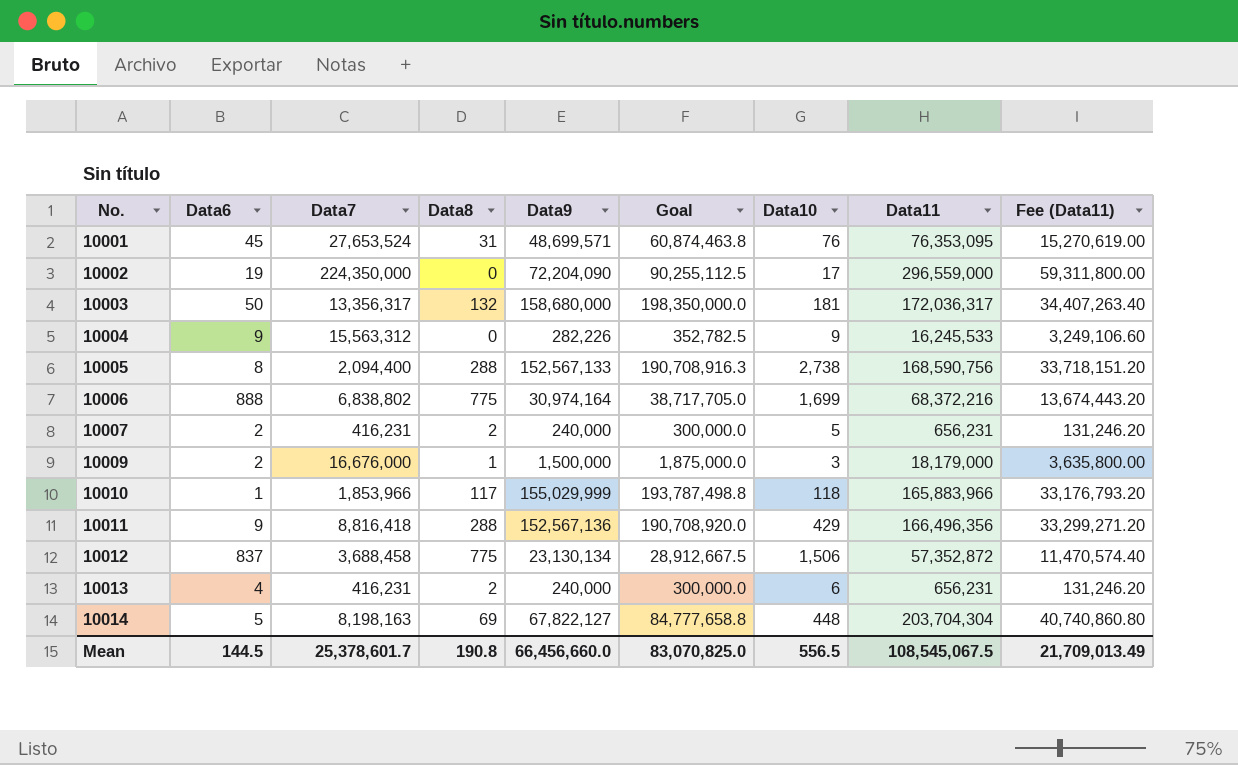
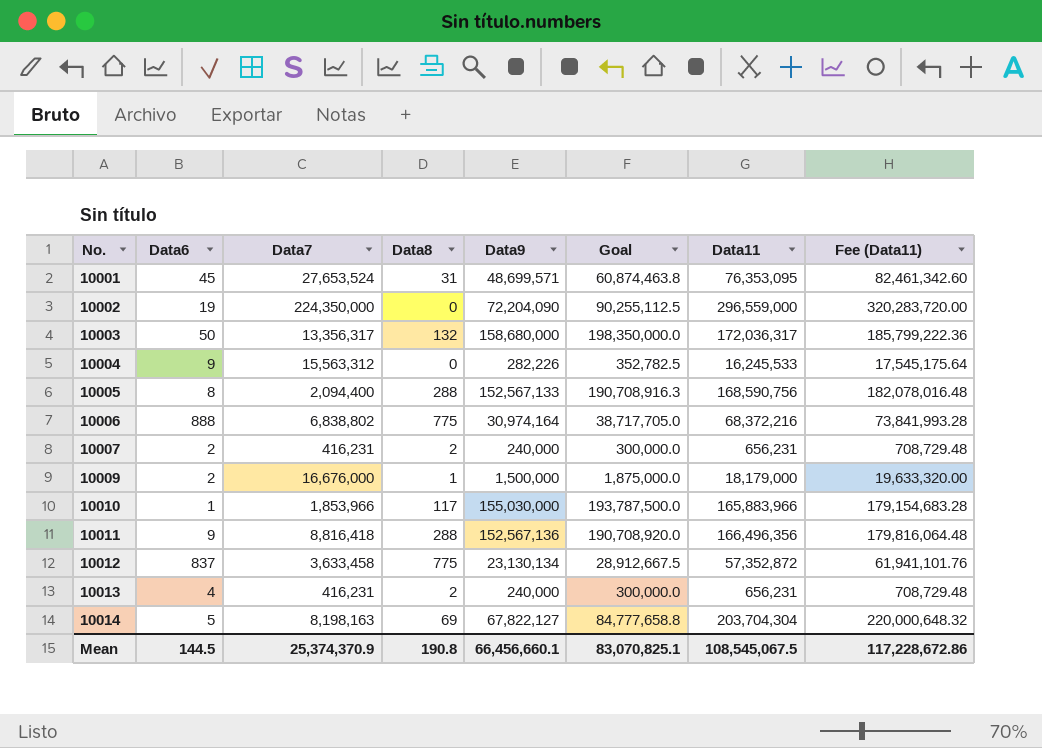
column Data10 | position: 7 -> none
column Fee (Data11) | formula: [Data11] * 0.2 -> [Data11] * 1.08
10010 | Data9: 155,029,999 -> 155,030,000
10010 | Goal: 193,787,498.8 -> 193,787,500.0
10012 | Data7: 3,688,458 -> 3,633,458
Mean | Data7: 25,378,601.7 -> 25,374,370.9
Mean | Data9: 66,456,660.0 -> 66,456,660.1
Mean | Goal: 83,070,825.0 -> 83,070,825.1
Mean | Fee (Data11): 21,709,013.49 -> 117,228,672.86

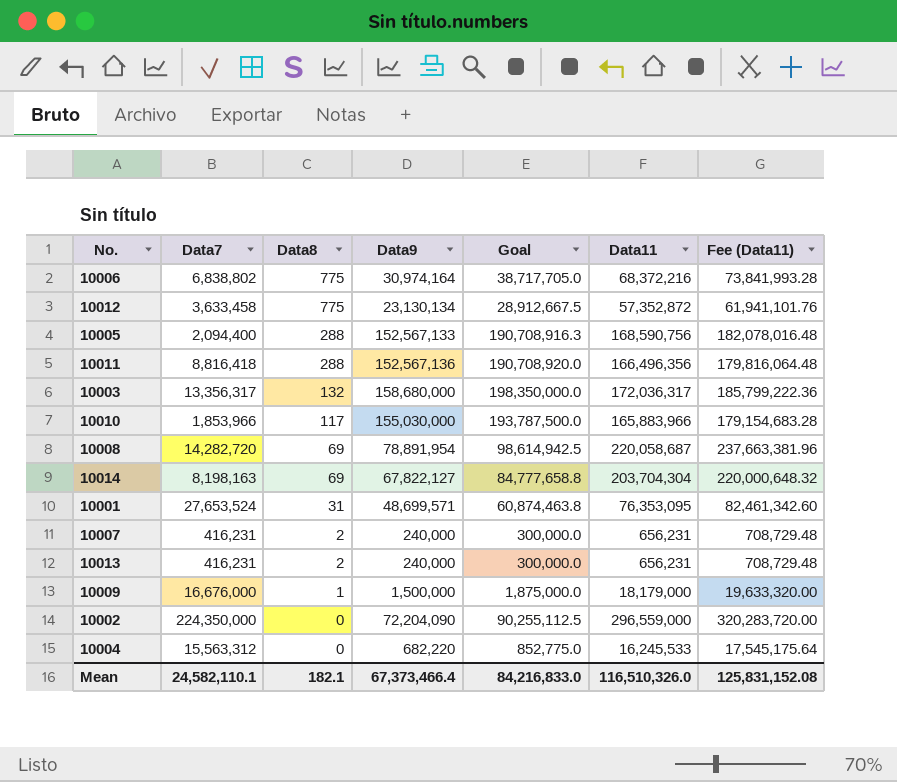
row order: No. ascending -> Data8 descending
column Data6 | position: 2 -> none
row 10008: none -> 14,282,720 | 69 | 78,891,954 | 98,614,942.5 | 220,058,687 | 237,663,381.96
10004 | Data9: 282,226 -> 682,220
10004 | Goal: 352,782.5 -> 852,775.0
Mean | Data7: 25,374,370.9 -> 24,582,110.1
Mean | Data8: 190.8 -> 182.1
Mean | Data9: 66,456,660.1 -> 67,373,466.4
Mean | Goal: 83,070,825.1 -> 84,216,833.0
Mean | Data11: 108,545,067.5 -> 116,510,326.0
Mean | Fee (Data11): 117,228,672.86 -> 125,831,152.08

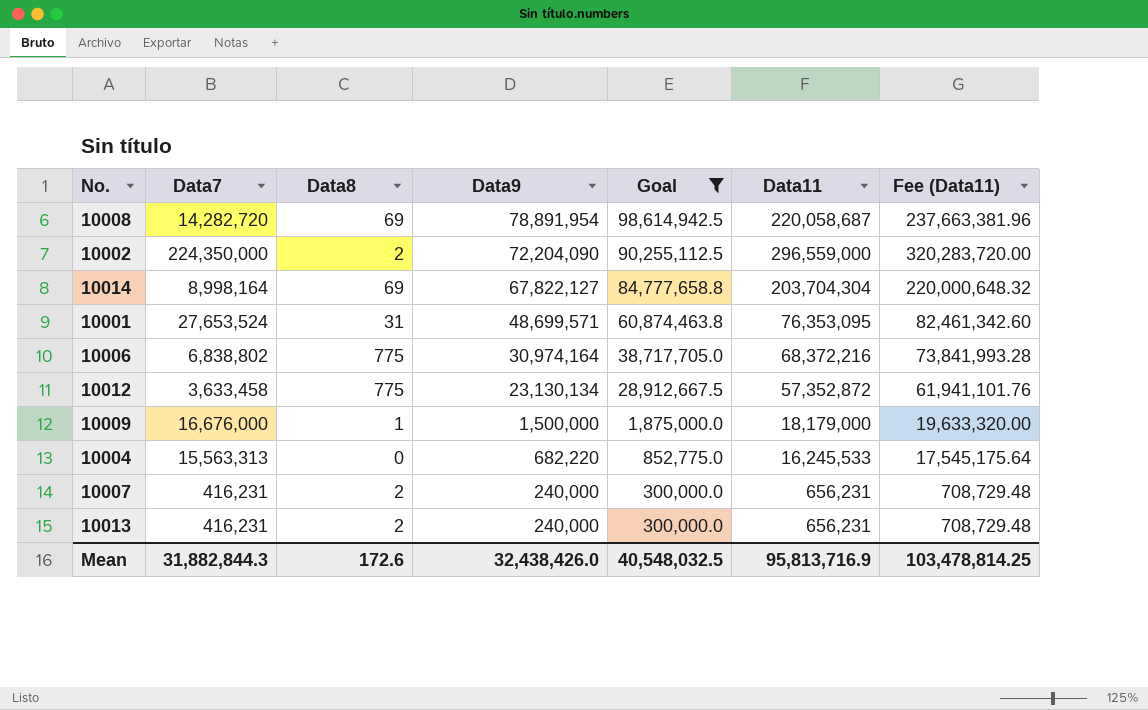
filter: none -> Goal <= 98,614,942.5
row order: Data8 descending -> Data9 descending
10002 | Data8: 0 -> 2
10014 | Data7: 8,198,163 -> 8,998,164
10004 | Data7: 15,563,312 -> 15,563,313
Mean | Data7: 24,582,110.1 -> 31,882,844.3
Mean | Data8: 182.1 -> 172.6
Mean | Data9: 67,373,466.4 -> 32,438,426.0
Mean | Goal: 84,216,833.0 -> 40,548,032.5
Mean | Data11: 116,510,326.0 -> 95,813,716.9
Mean | Fee (Data11): 125,831,152.08 -> 103,478,814.25

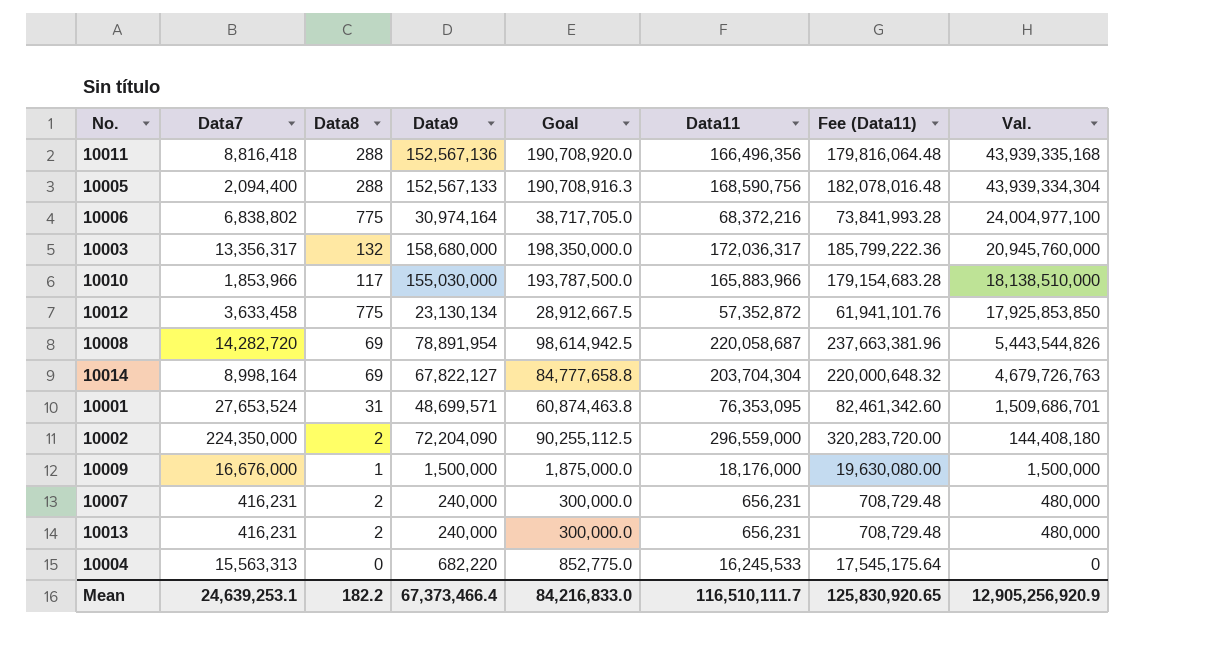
filter: Goal <= 98,614,942.5 -> none
row order: Data9 descending -> Val. descending
column Val. | formula: none -> [Data8] * [Data9]
10009 | Data11: 18,179,000 -> 18,176,000
10009 | Fee (Data11): 19,633,320.00 -> 19,630,080.00
Mean | Data7: 31,882,844.3 -> 24,639,253.1
Mean | Data8: 172.6 -> 182.2
Mean | Data9: 32,438,426.0 -> 67,373,466.4
Mean | Goal: 40,548,032.5 -> 84,216,833.0
Mean | Data11: 95,813,716.9 -> 116,510,111.7
Mean | Fee (Data11): 103,478,814.25 -> 125,830,920.65

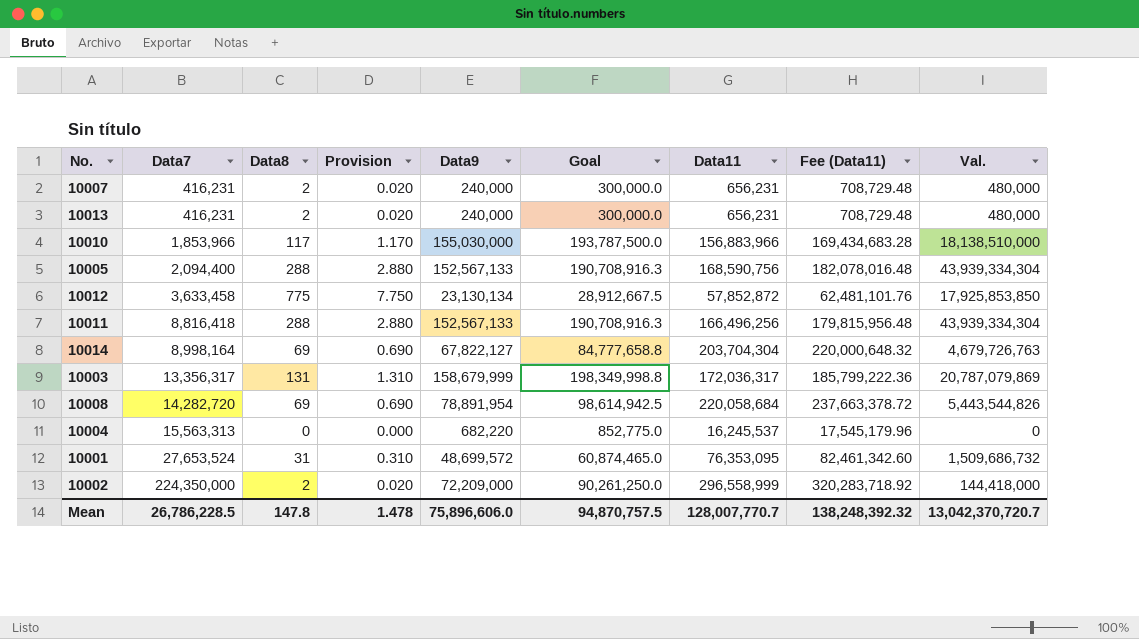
row order: Val. descending -> Data7 ascending
column Provision | formula: none -> [Data8] * 0.01
row 10006: 6,838,802 | 775 | 30,974,164 | 38,717,705.0 | 68,372,216 | 73,841,993.28 | 24,004,977,100 -> none
row 10009: 16,676,000 | 1 | 1,500,000 | 1,875,000.0 | 18,176,000 | 19,630,080.00 | 1,500,000 -> none
10010 | Data11: 165,883,966 -> 156,883,966
10010 | Fee (Data11): 179,154,683.28 -> 169,434,683.28
10012 | Data11: 57,352,872 -> 57,852,872
10012 | Fee (Data11): 61,941,101.76 -> 62,481,101.76
10011 | Data9: 152,567,136 -> 152,567,133
10011 | Goal: 190,708,920.0 -> 190,708,916.3
10011 | Data11: 166,496,356 -> 166,496,256
10011 | Fee (Data11): 179,816,064.48 -> 179,815,956.48
10011 | Val.: 43,939,335,168 -> 43,939,334,304
10003 | Data8: 132 -> 131
10003 | Data9: 158,680,000 -> 158,679,999
10003 | Goal: 198,350,000.0 -> 198,349,998.8
10003 | Val.: 20,945,760,000 -> 20,787,079,869
10008 | Data11: 220,058,687 -> 220,058,684
10008 | Fee (Data11): 237,663,381.96 -> 237,663,378.72
10004 | Data11: 16,245,533 -> 16,245,537
10004 | Fee (Data11): 17,545,175.64 -> 17,545,179.96
10001 | Data9: 48,699,571 -> 48,699,572
10001 | Goal: 60,874,463.8 -> 60,874,465.0
10001 | Val.: 1,509,686,701 -> 1,509,686,732
10002 | Data9: 72,204,090 -> 72,209,000
10002 | Goal: 90,255,112.5 -> 90,261,250.0
10002 | Data11: 296,559,000 -> 296,558,999
10002 | Fee (Data11): 320,283,720.00 -> 320,283,718.92
10002 | Val.: 144,408,180 -> 144,418,000
Mean | Data7: 24,639,253.1 -> 26,786,228.5
Mean | Data8: 182.2 -> 147.8
Mean | Data9: 67,373,466.4 -> 75,896,606.0
Mean | Goal: 84,216,833.0 -> 94,870,757.5
Mean | Data11: 116,510,111.7 -> 128,007,770.7
Mean | Fee (Data11): 125,830,920.65 -> 138,248,392.32
Mean | Val.: 12,905,256,920.9 -> 13,042,370,720.7

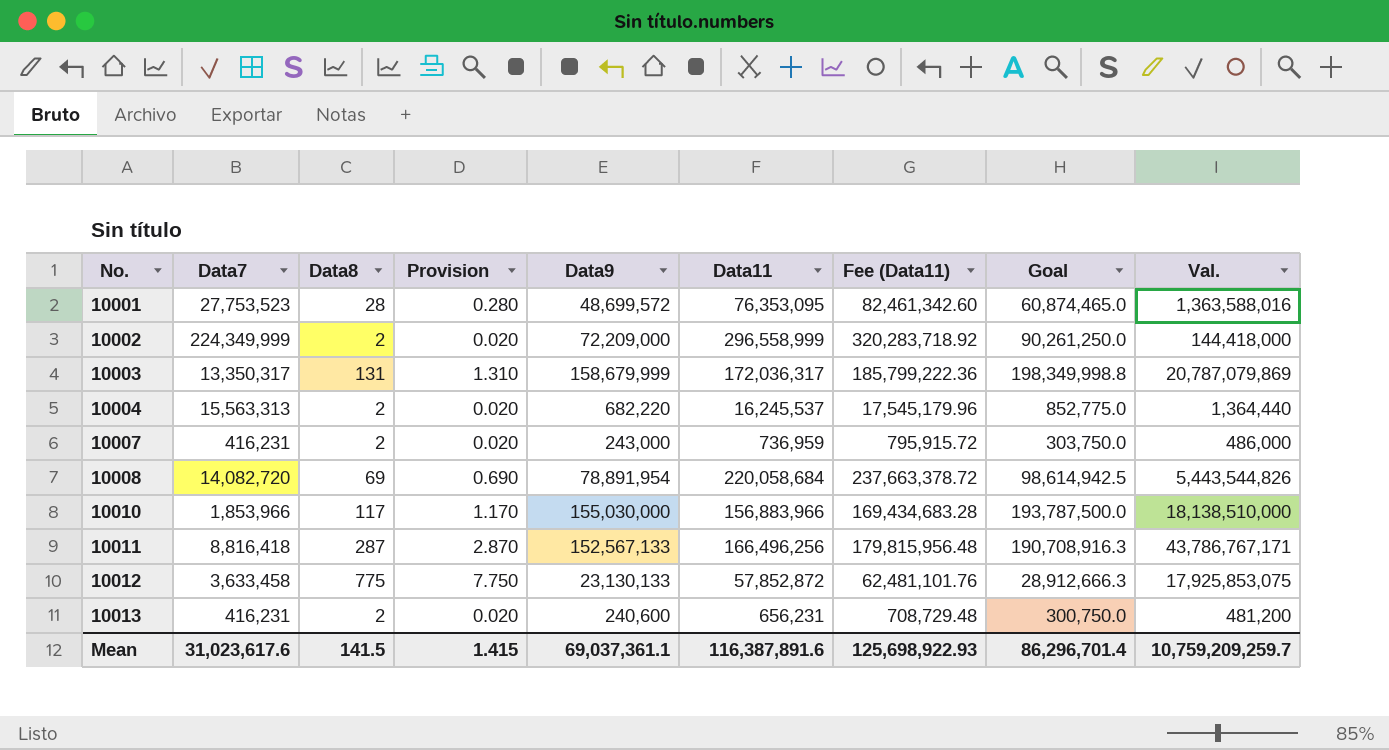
row order: Data7 ascending -> No. ascending
column Goal | position: 6 -> 8
row 10005: 2,094,400 | 288 | 2.880 | 152,567,133 | 190,708,916.3 | 168,590,756 | 182,078,016.48 | 43,939,334,304 -> none
row 10014: 8,998,164 | 69 | 0.690 | 67,822,127 | 84,777,658.8 | 203,704,304 | 220,000,648.32 | 4,679,726,763 -> none
10001 | Data7: 27,653,524 -> 27,753,523
10001 | Data8: 31 -> 28
10001 | Provision: 0.310 -> 0.280
10001 | Val.: 1,509,686,732 -> 1,363,588,016
10002 | Data7: 224,350,000 -> 224,349,999
10003 | Data7: 13,356,317 -> 13,350,317
10004 | Data8: 0 -> 2
10004 | Provision: 0.000 -> 0.020
10004 | Val.: 0 -> 1,364,440
10007 | Data9: 240,000 -> 243,000
10007 | Data11: 656,231 -> 736,959
10007 | Fee (Data11): 708,729.48 -> 795,915.72
10007 | Goal: 300,000.0 -> 303,750.0
10007 | Val.: 480,000 -> 486,000
10008 | Data7: 14,282,720 -> 14,082,720
10011 | Data8: 288 -> 287
10011 | Provision: 2.880 -> 2.870
10011 | Val.: 43,939,334,304 -> 43,786,767,171
10012 | Data9: 23,130,134 -> 23,130,133
10012 | Goal: 28,912,667.5 -> 28,912,666.3
10012 | Val.: 17,925,853,850 -> 17,925,853,075
10013 | Data9: 240,000 -> 240,600
10013 | Goal: 300,000.0 -> 300,750.0
10013 | Val.: 480,000 -> 481,200
Mean | Data7: 26,786,228.5 -> 31,023,617.6
Mean | Data8: 147.8 -> 141.5
Mean | Provision: 1.478 -> 1.415
Mean | Data9: 75,896,606.0 -> 69,037,361.1
Mean | Data11: 128,007,770.7 -> 116,387,891.6
Mean | Fee (Data11): 138,248,392.32 -> 125,698,922.93
Mean | Goal: 94,870,757.5 -> 86,296,701.4
Mean | Val.: 13,042,370,720.7 -> 10,759,209,259.7

